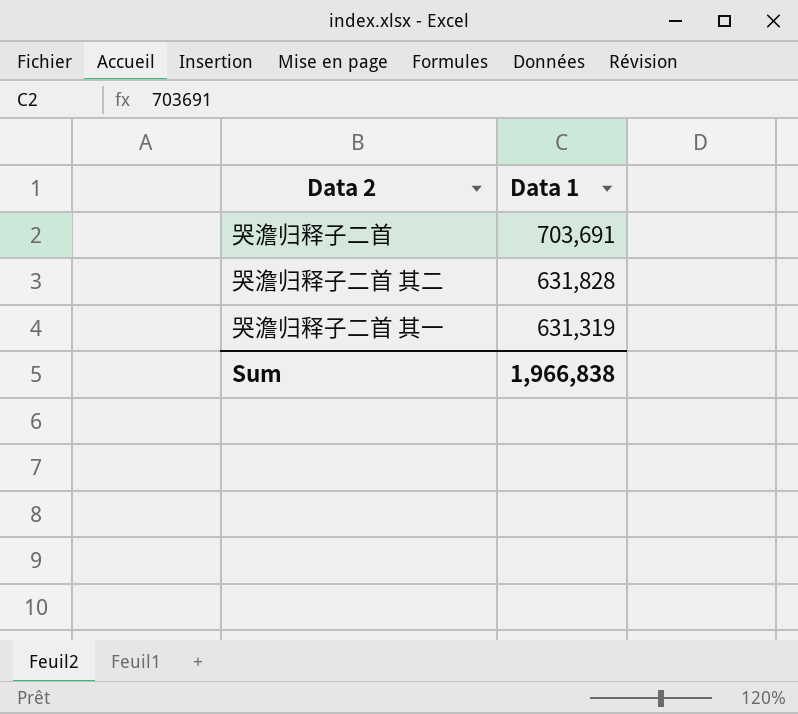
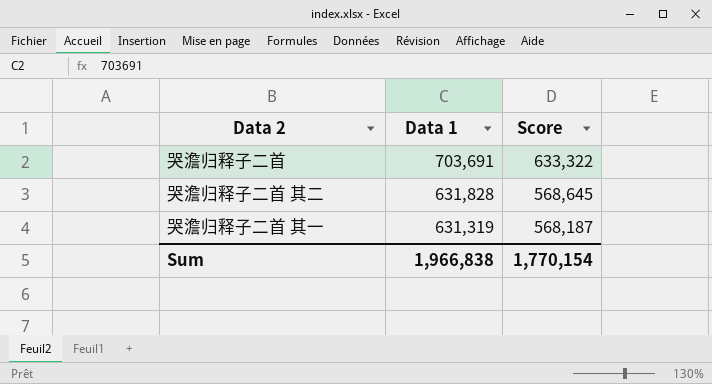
column Score | formula: none -> [Data 1] * 0.9

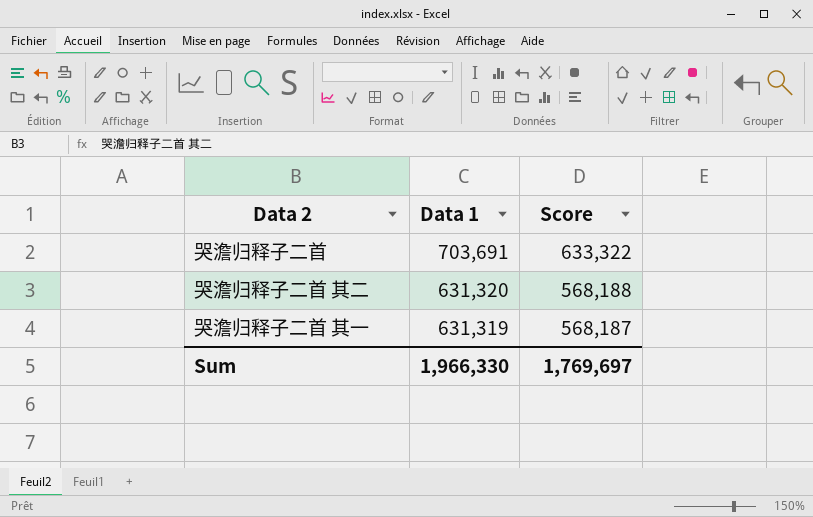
哭澹归释子二首 其二 | Data 1: 631,828 -> 631,320
哭澹归释子二首 其二 | Score: 568,645 -> 568,188
Sum | Data 1: 1,966,838 -> 1,966,330
Sum | Score: 1,770,154 -> 1,769,697

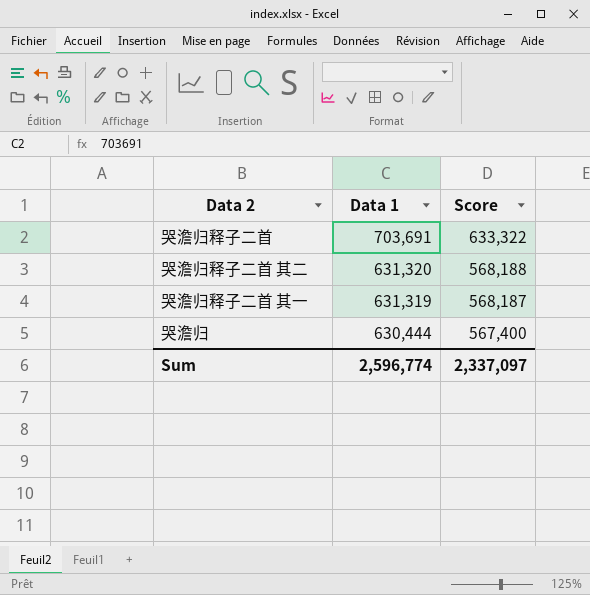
row 哭澹归: none -> 630,444 | 567,400
Sum | Data 1: 1,966,330 -> 2,596,774
Sum | Score: 1,769,697 -> 2,337,097

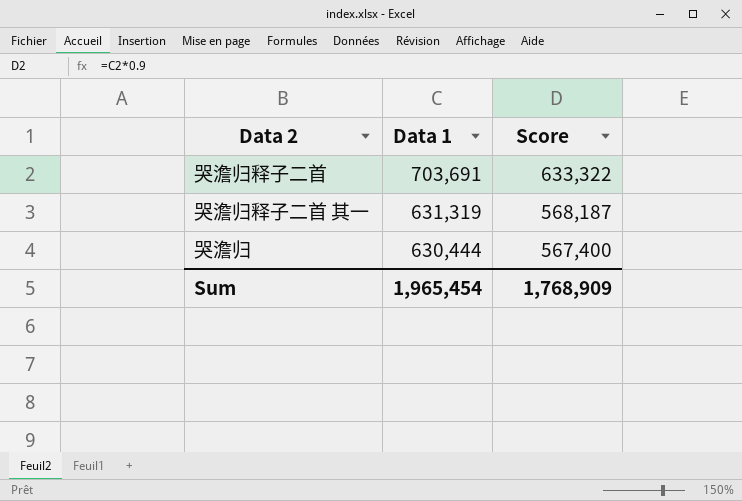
row 哭澹归释子二首 其二: 631,320 | 568,188 -> none
Sum | Data 1: 2,596,774 -> 1,965,454
Sum | Score: 2,337,097 -> 1,768,909

